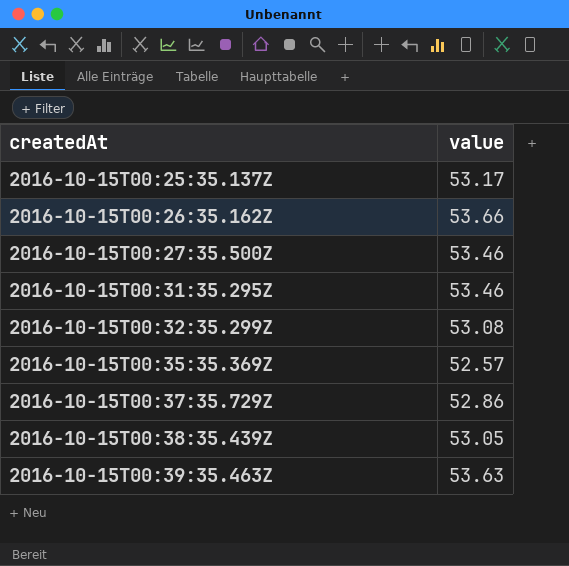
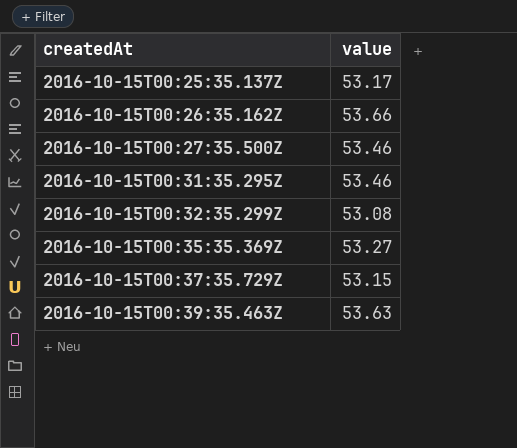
row 2016-10-15T00:38:35.439Z: 53.05 -> none
2016-10-15T00:35:35.369Z | value: 52.57 -> 53.27
2016-10-15T00:37:35.729Z | value: 52.86 -> 53.15

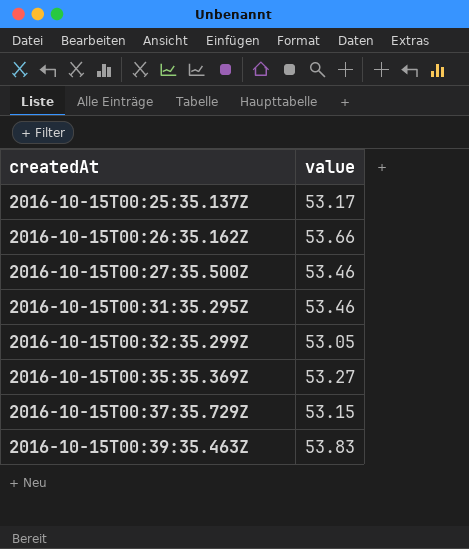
2016-10-15T00:32:35.299Z | value: 53.08 -> 53.05
2016-10-15T00:39:35.463Z | value: 53.63 -> 53.83

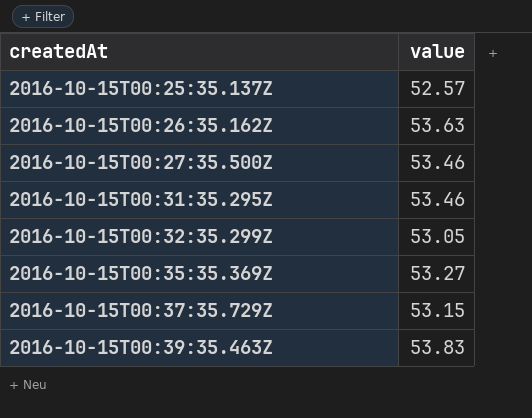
2016-10-15T00:25:35.137Z | value: 53.17 -> 52.57
2016-10-15T00:26:35.162Z | value: 53.66 -> 53.63

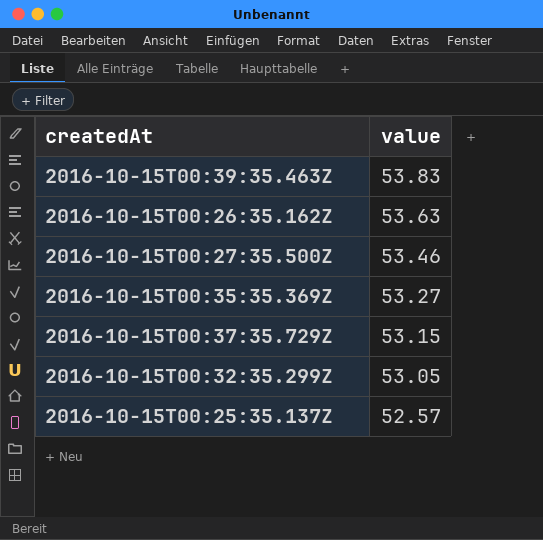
row order: createdAt ascending -> value descending
row 2016-10-15T00:31:35.295Z: 53.46 -> none

